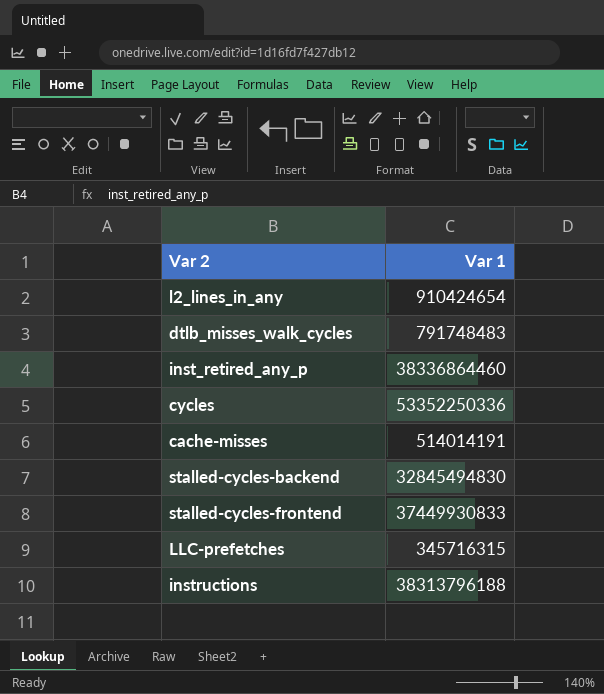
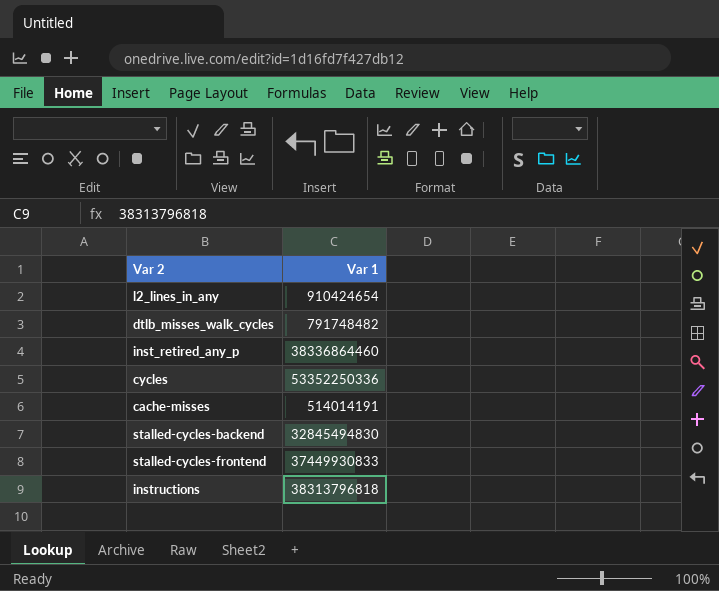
row LLC-prefetches: 345716315 -> none
dtlb_misses_walk_cycles | Var 1: 791748483 -> 791748482
instructions | Var 1: 38313796188 -> 38313796818

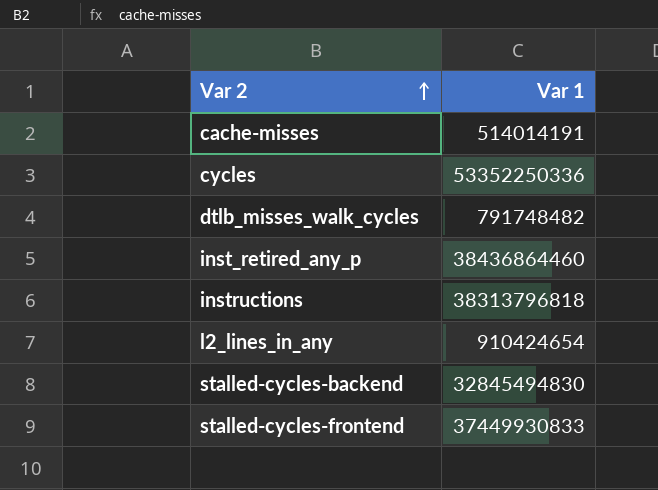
row order: none -> Var 2 ascending
inst_retired_any_p | Var 1: 38336864460 -> 38436864460

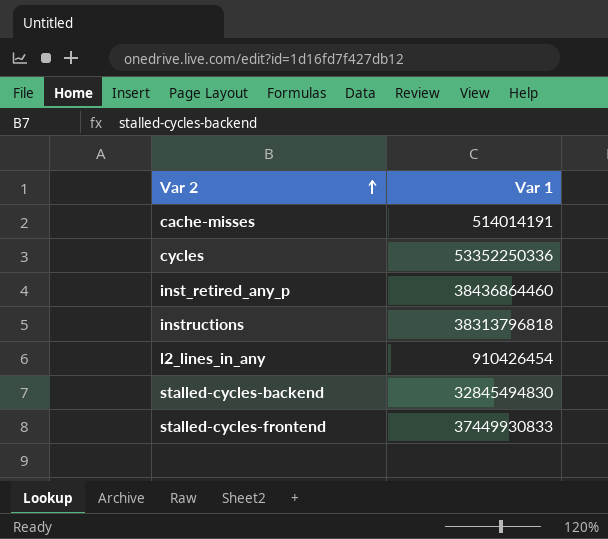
row dtlb_misses_walk_cycles: 791748482 -> none
l2_lines_in_any | Var 1: 910424654 -> 910426454

